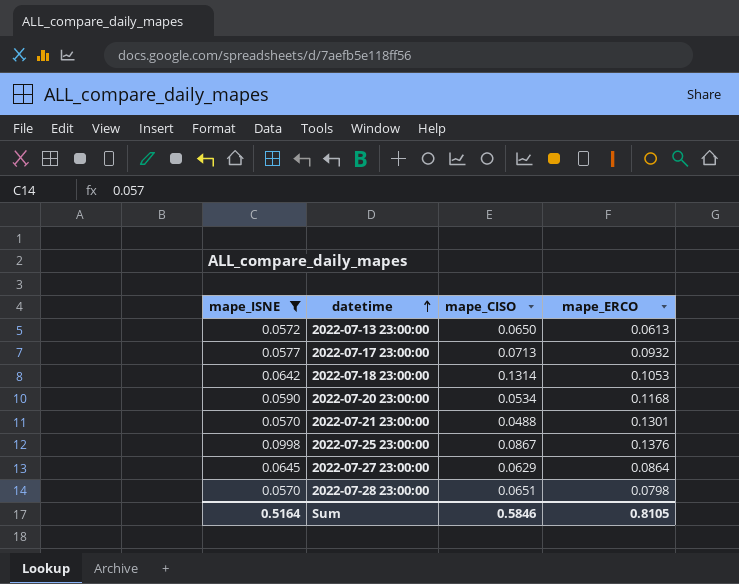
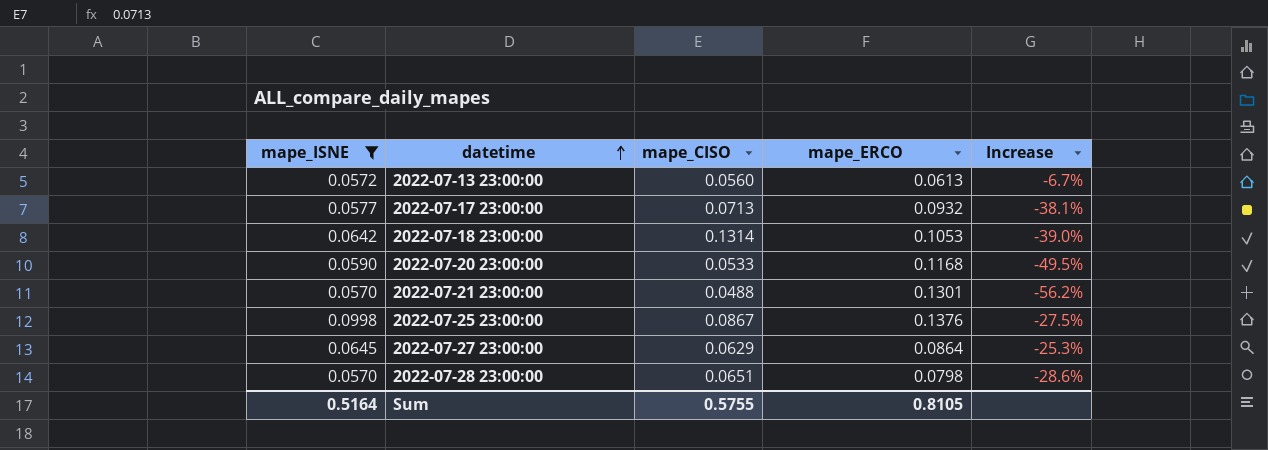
column Increase | formula: none -> ([mape_ISNE] - [mape_ERCO]) / [mape_ERCO]
2022-07-13 23:00:00 | mape_CISO: 0.0650 -> 0.0560
2022-07-20 23:00:00 | mape_CISO: 0.0534 -> 0.0533
Sum | mape_CISO: 0.5846 -> 0.5755

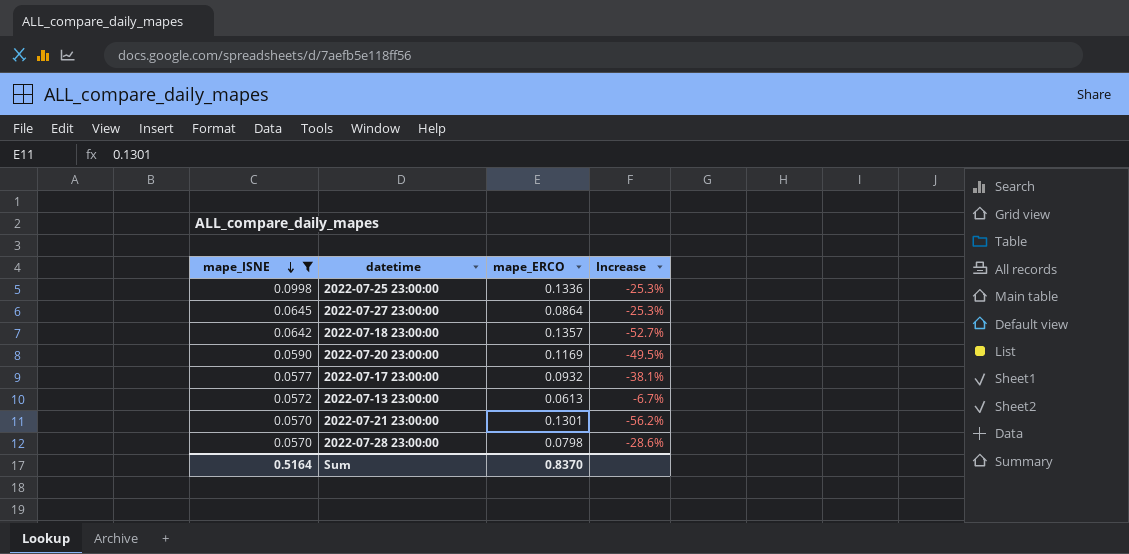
row order: datetime ascending -> mape_ISNE descending
column mape_CISO | position: 3 -> none
2022-07-25 23:00:00 | mape_ERCO: 0.1376 -> 0.1336
2022-07-25 23:00:00 | Increase: -27.5% -> -25.3%
2022-07-18 23:00:00 | mape_ERCO: 0.1053 -> 0.1357
2022-07-18 23:00:00 | Increase: -39.0% -> -52.7%
2022-07-20 23:00:00 | mape_ERCO: 0.1168 -> 0.1169
Sum | mape_ERCO: 0.8105 -> 0.8370

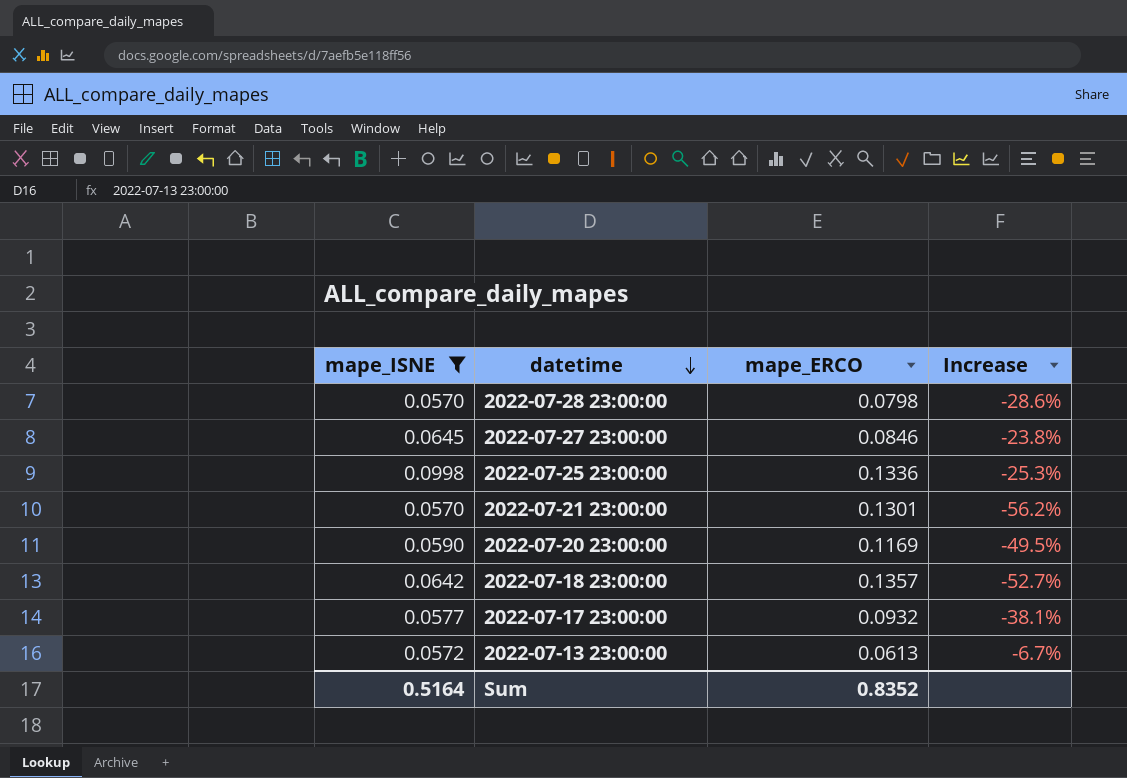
row order: mape_ISNE descending -> datetime descending
2022-07-27 23:00:00 | mape_ERCO: 0.0864 -> 0.0846
2022-07-27 23:00:00 | Increase: -25.3% -> -23.8%
Sum | mape_ERCO: 0.8370 -> 0.8352

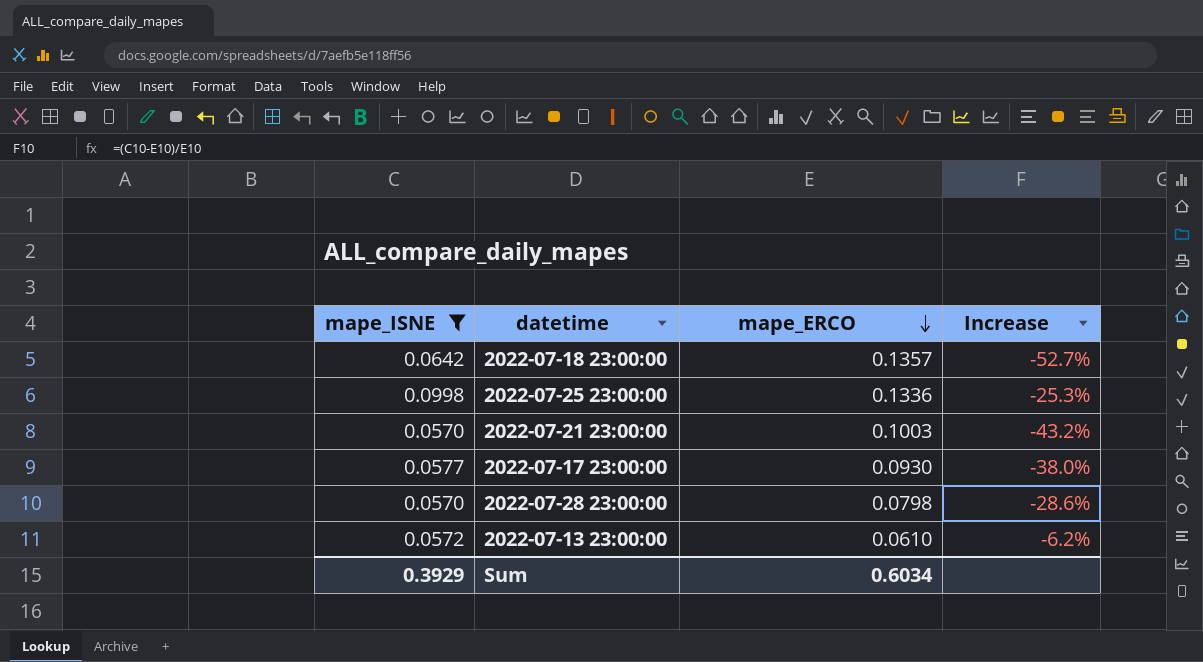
row order: datetime descending -> mape_ERCO descending
row 2022-07-27 23:00:00: 0.0645 | 0.0846 | -23.8% -> none
row 2022-07-20 23:00:00: 0.0590 | 0.1169 | -49.5% -> none
2022-07-21 23:00:00 | mape_ERCO: 0.1301 -> 0.1003
2022-07-21 23:00:00 | Increase: -56.2% -> -43.2%
2022-07-17 23:00:00 | mape_ERCO: 0.0932 -> 0.0930
2022-07-17 23:00:00 | Increase: -38.1% -> -38.0%
2022-07-13 23:00:00 | mape_ERCO: 0.0613 -> 0.0610
2022-07-13 23:00:00 | Increase: -6.7% -> -6.2%
Sum | mape_ISNE: 0.5164 -> 0.3929
Sum | mape_ERCO: 0.8352 -> 0.6034

